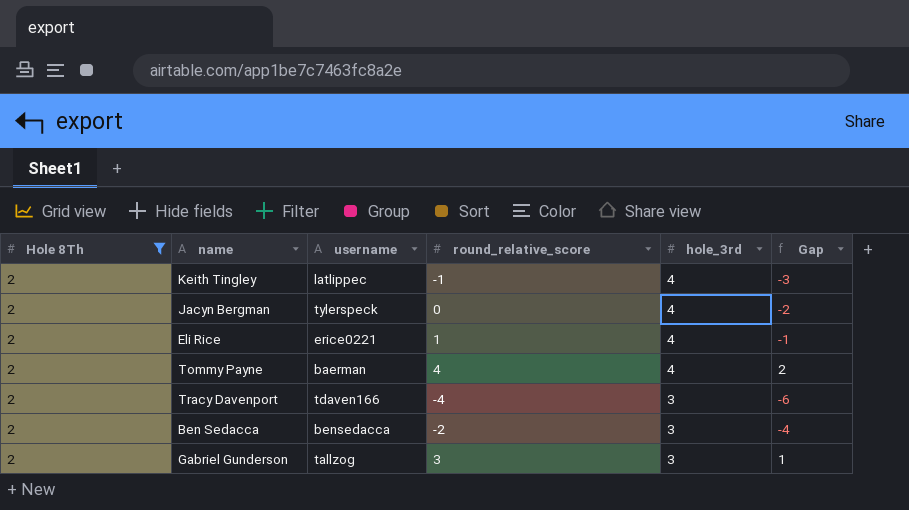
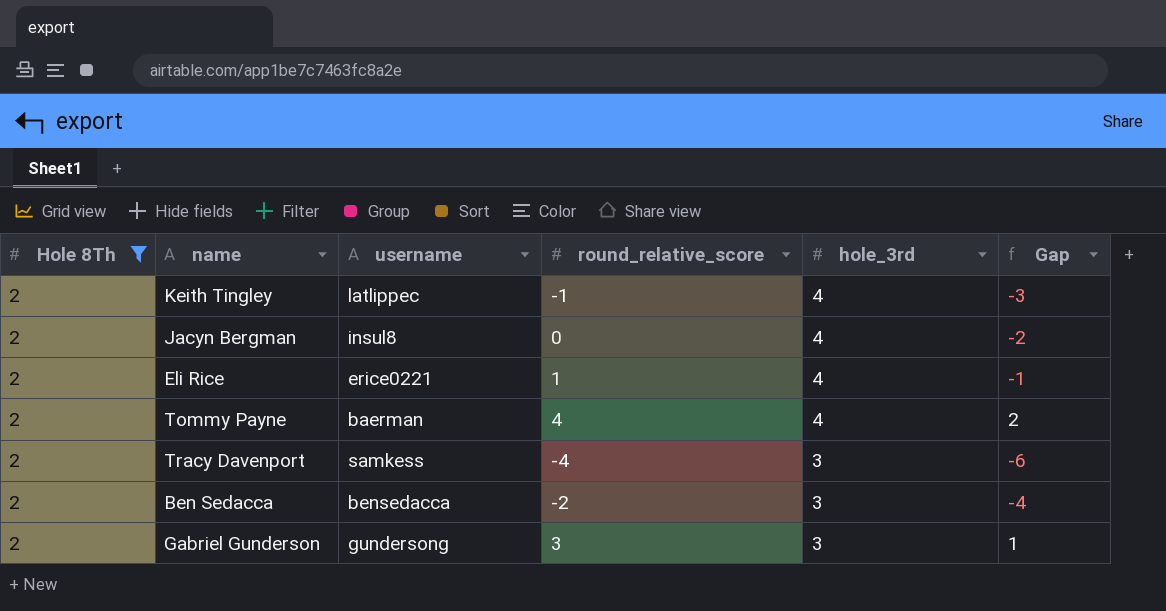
Jacyn Bergman | username: tylerspeck -> insul8
Tracy Davenport | username: tdaven166 -> samkess
Gabriel Gunderson | username: tallzog -> gundersong

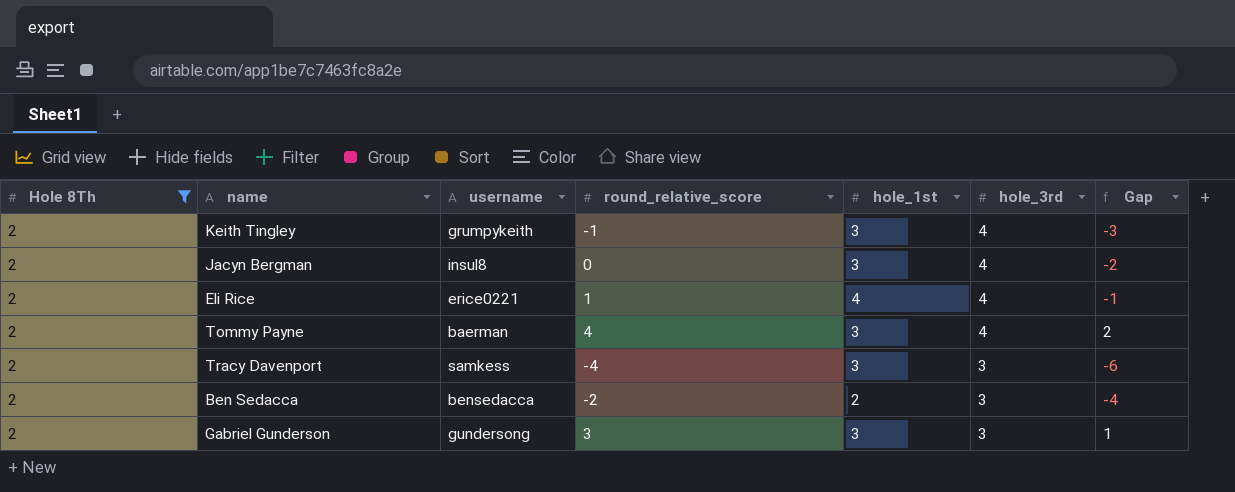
column hole_1st | position: none -> 5
Keith Tingley | username: latlippec -> grumpykeith

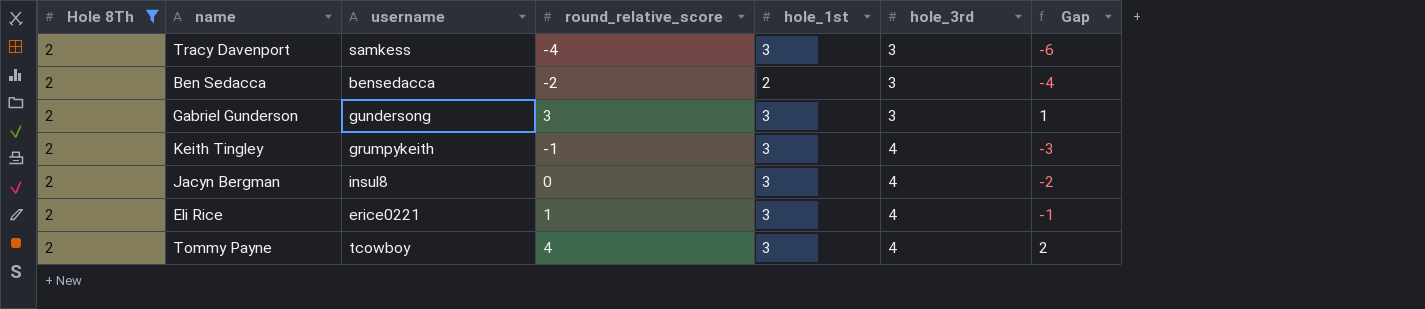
row order: hole_3rd descending -> hole_3rd ascending
Eli Rice | hole_1st: 4 -> 3
Tommy Payne | username: baerman -> tcowboy

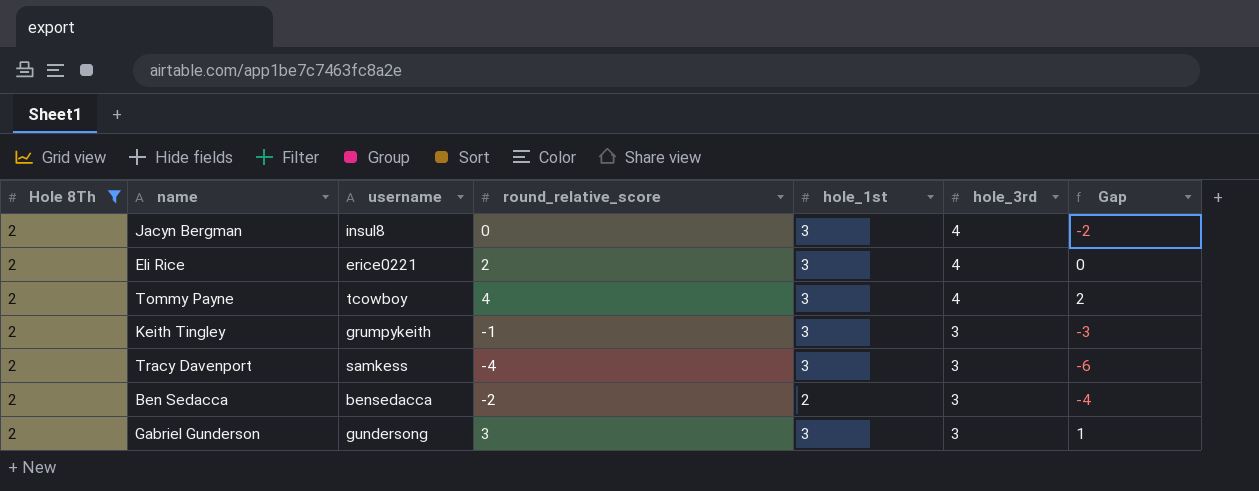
row order: hole_3rd ascending -> hole_3rd descending
Eli Rice | round_relative_score: 1 -> 2
Eli Rice | Gap: -1 -> 0
Keith Tingley | hole_3rd: 4 -> 3

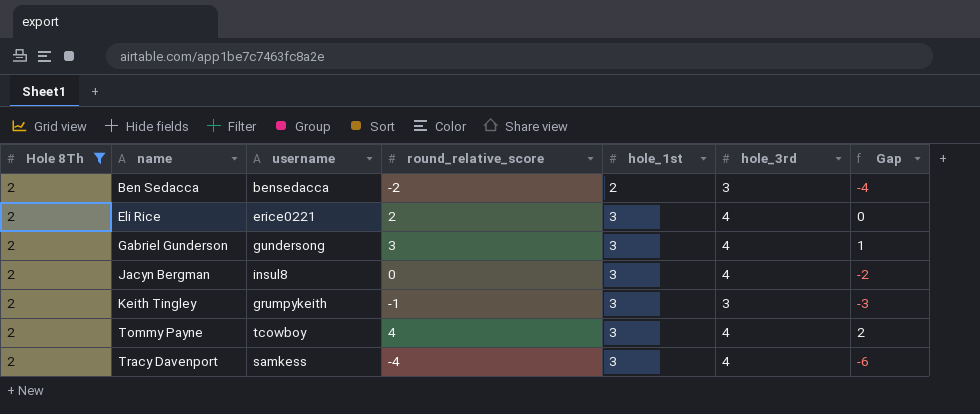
row order: hole_3rd descending -> name ascending
Gabriel Gunderson | hole_3rd: 3 -> 4
Tracy Davenport | hole_3rd: 3 -> 4

